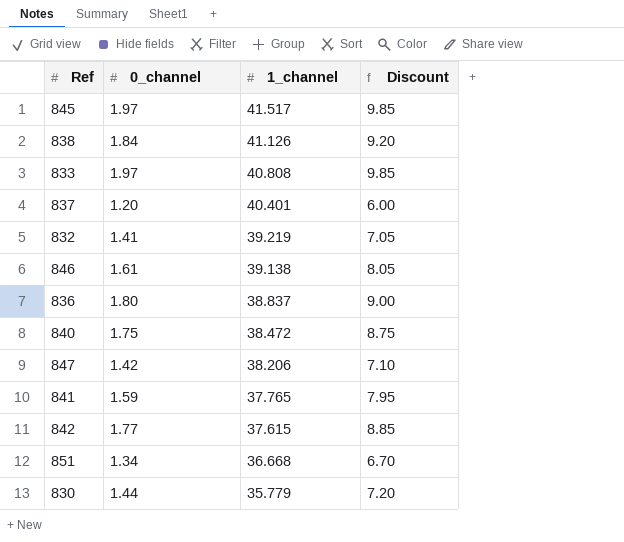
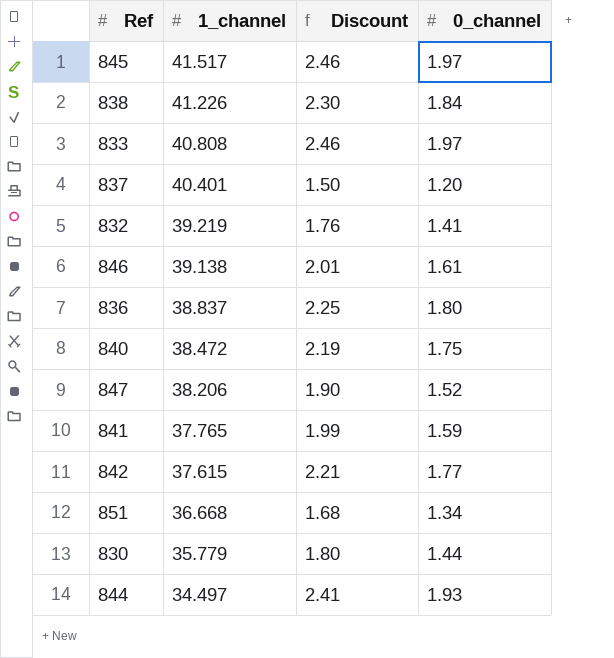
column Discount | formula: [0_channel] * 5 -> [0_channel] * 1.25
column 0_channel | position: 2 -> 4
838 | 1_channel: 41.126 -> 41.226
847 | 0_channel: 1.42 -> 1.52
row 844: none -> 34.497 | 2.41 | 1.93

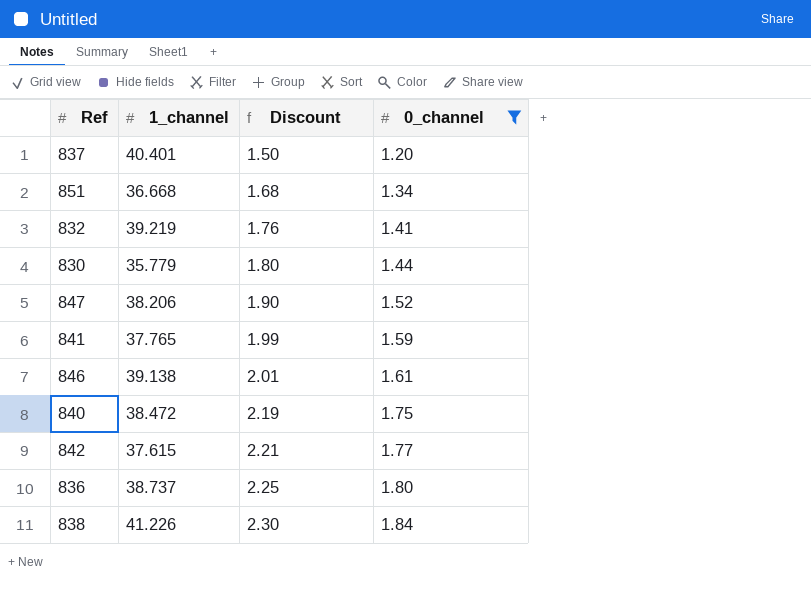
filter: none -> 0_channel <= 1.84
row order: 1_channel descending -> Discount ascending
836 | 1_channel: 38.837 -> 38.737

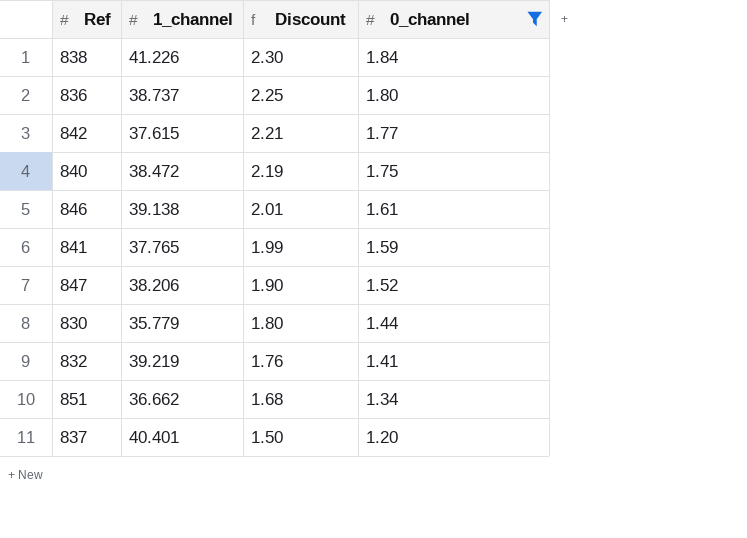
row order: Discount ascending -> Discount descending
851 | 1_channel: 36.668 -> 36.662

